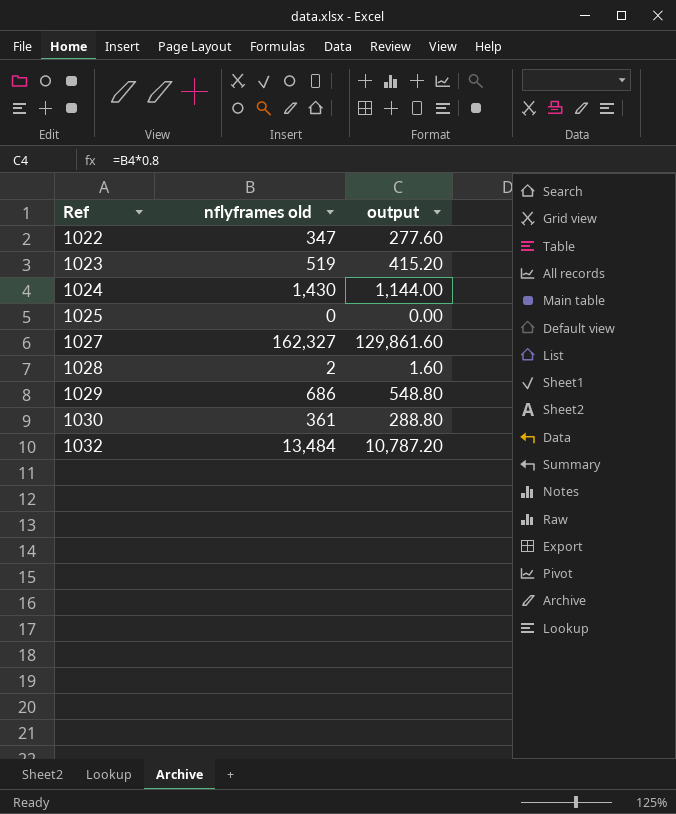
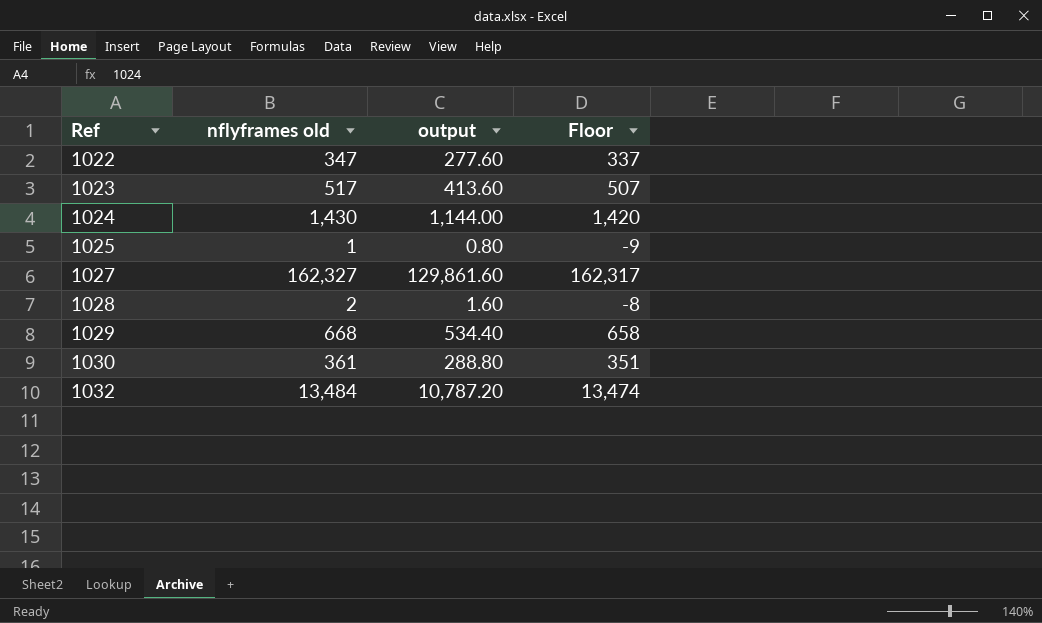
column Floor | formula: none -> [nflyframes old] - 10
1023 | nflyframes old: 519 -> 517
1023 | output: 415.20 -> 413.60
1025 | nflyframes old: 0 -> 1
1025 | output: 0.00 -> 0.80
1029 | nflyframes old: 686 -> 668
1029 | output: 548.80 -> 534.40

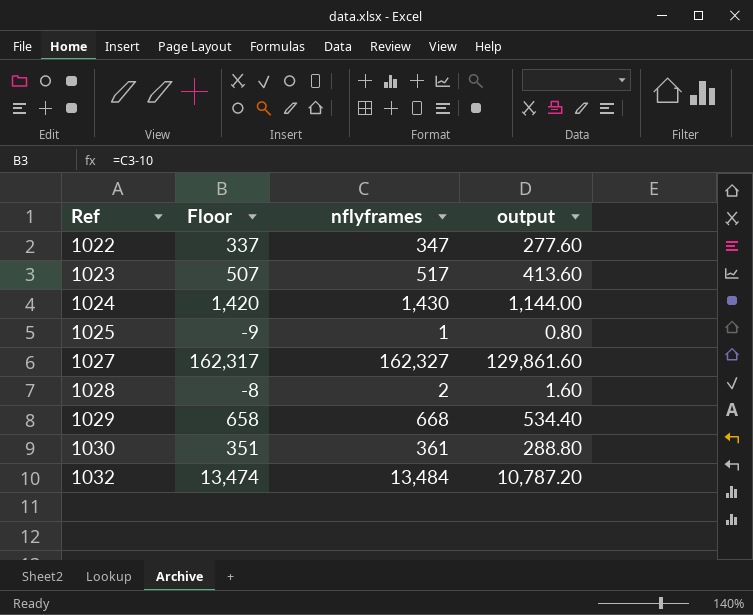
column Floor | position: 4 -> 2
column name: nflyframes old -> nflyframes

